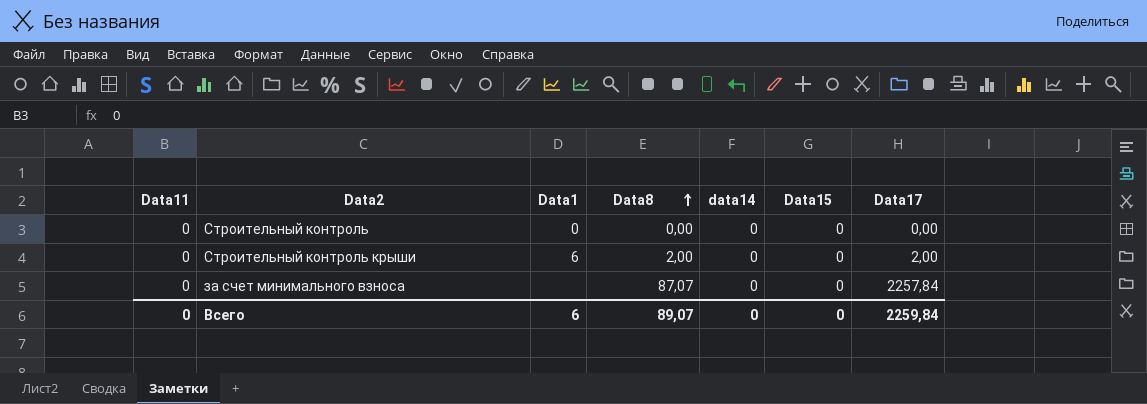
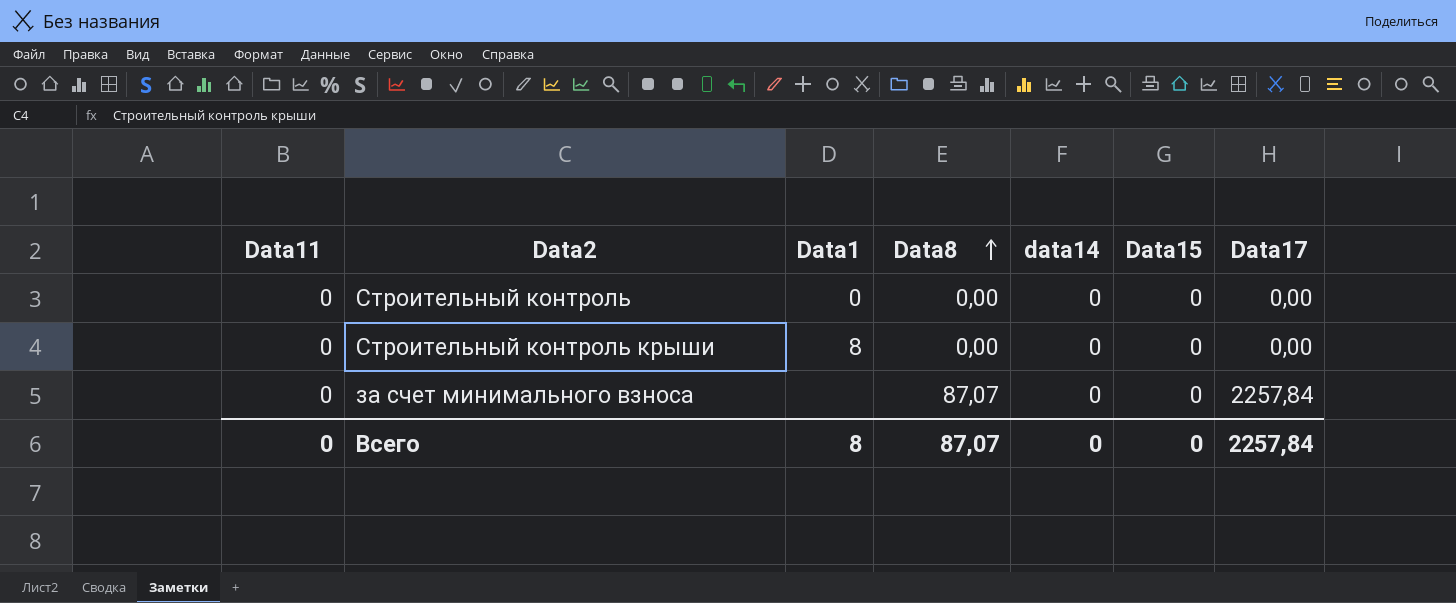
Строительный контроль крыши | Data1: 6 -> 8
Строительный контроль крыши | Data8: 2,00 -> 0,00
Строительный контроль крыши | Data17: 2,00 -> 0,00
Всего | Data1: 6 -> 8
Всего | Data8: 89,07 -> 87,07
Всего | Data17: 2259,84 -> 2257,84

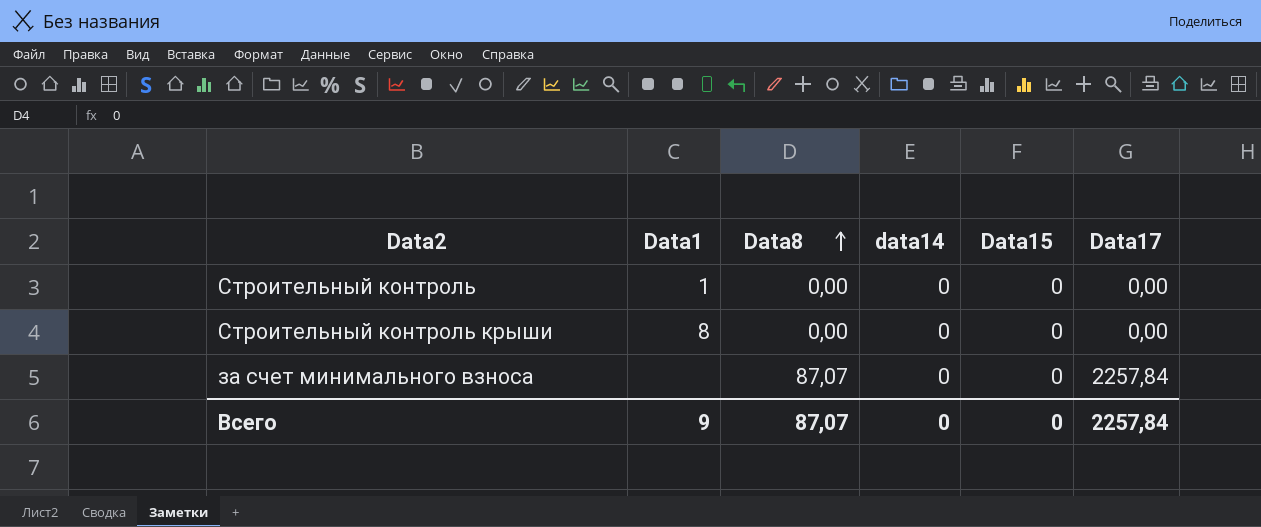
column Data11 | position: 1 -> none
Строительный контроль | Data1: 0 -> 1
Всего | Data1: 8 -> 9

